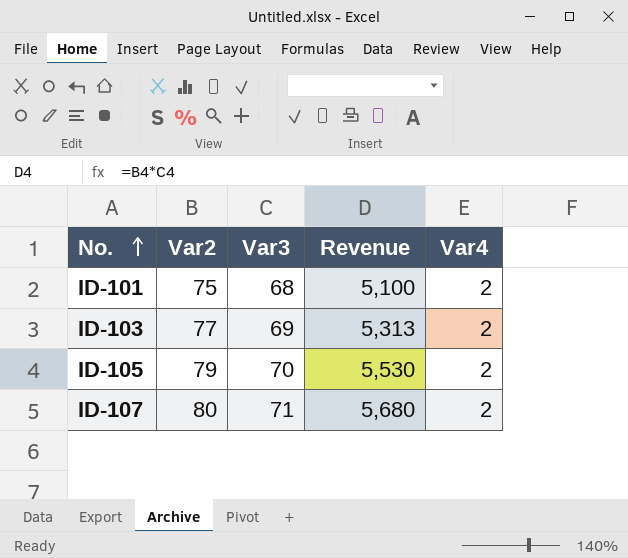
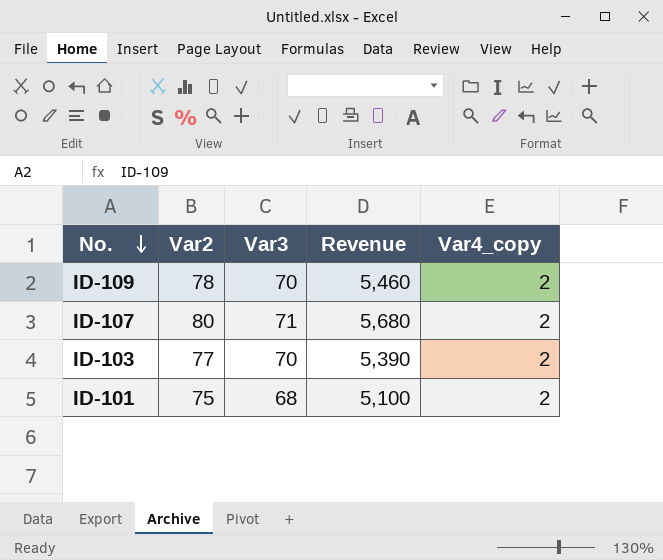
row order: No. ascending -> No. descending
column name: Var4 -> Var4_copy
row ID-105: 79 | 70 | 5,530 | 2 -> none
row ID-109: none -> 78 | 70 | 5,460 | 2
ID-103 | Var3: 69 -> 70
ID-103 | Revenue: 5,313 -> 5,390

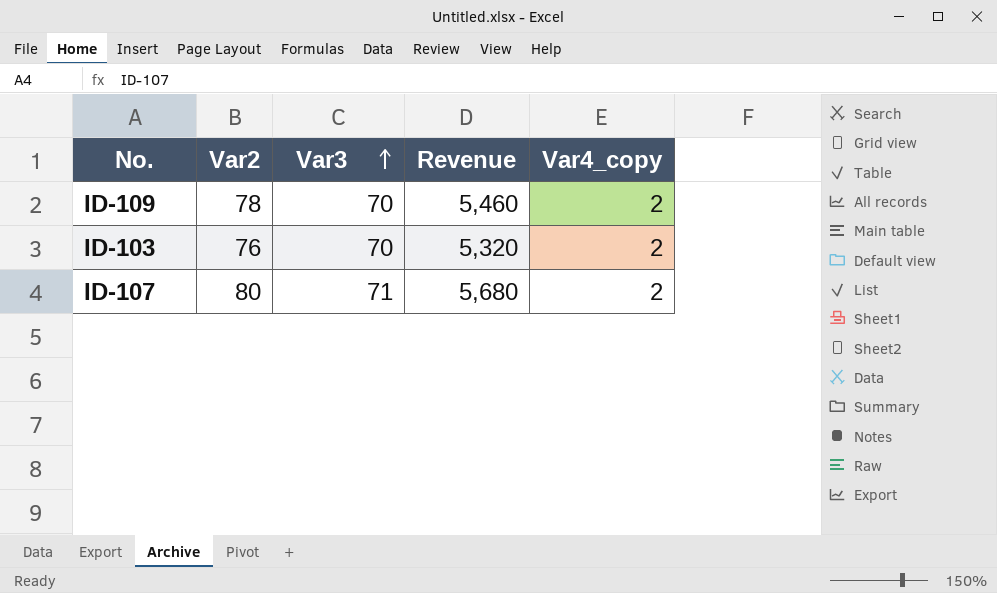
row order: No. descending -> Var3 ascending
row ID-101: 75 | 68 | 5,100 | 2 -> none
ID-103 | Var2: 77 -> 76
ID-103 | Revenue: 5,390 -> 5,320

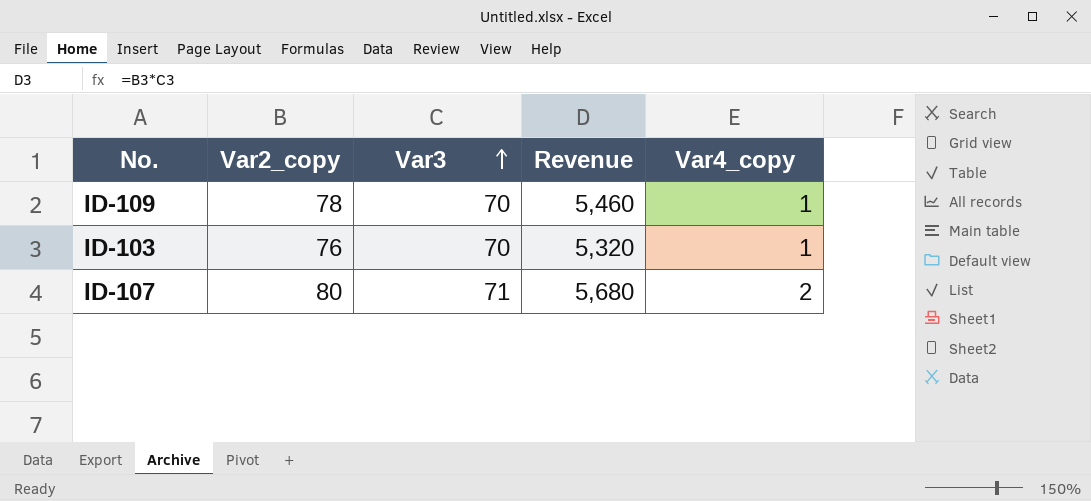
column name: Var2 -> Var2_copy
ID-109 | Var4_copy: 2 -> 1
ID-103 | Var4_copy: 2 -> 1

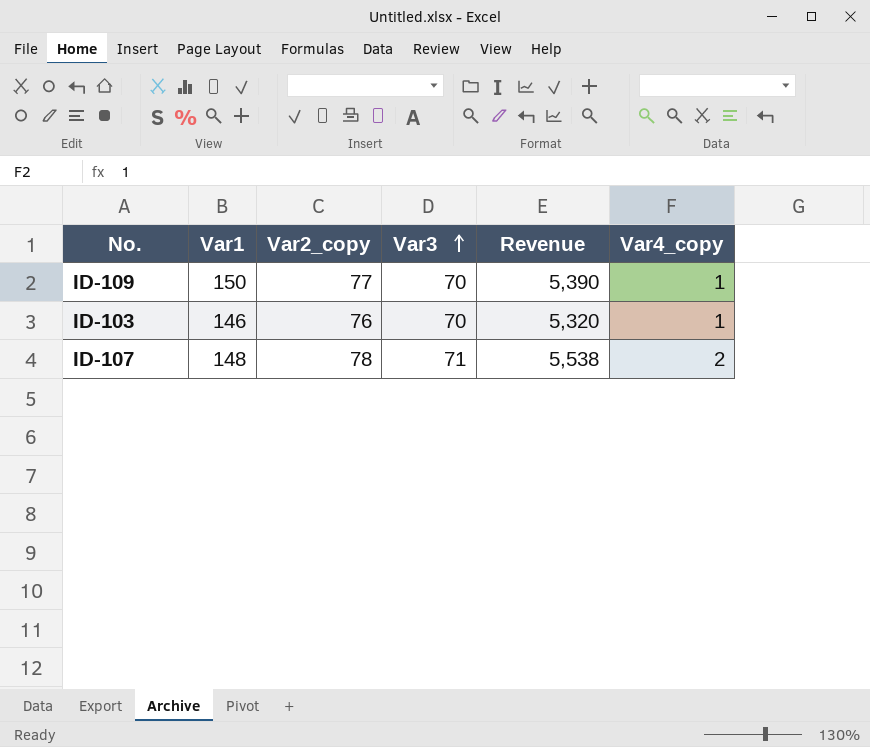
column Var1 | position: none -> 2
ID-109 | Var2_copy: 78 -> 77
ID-109 | Revenue: 5,460 -> 5,390
ID-107 | Var2_copy: 80 -> 78
ID-107 | Revenue: 5,680 -> 5,538

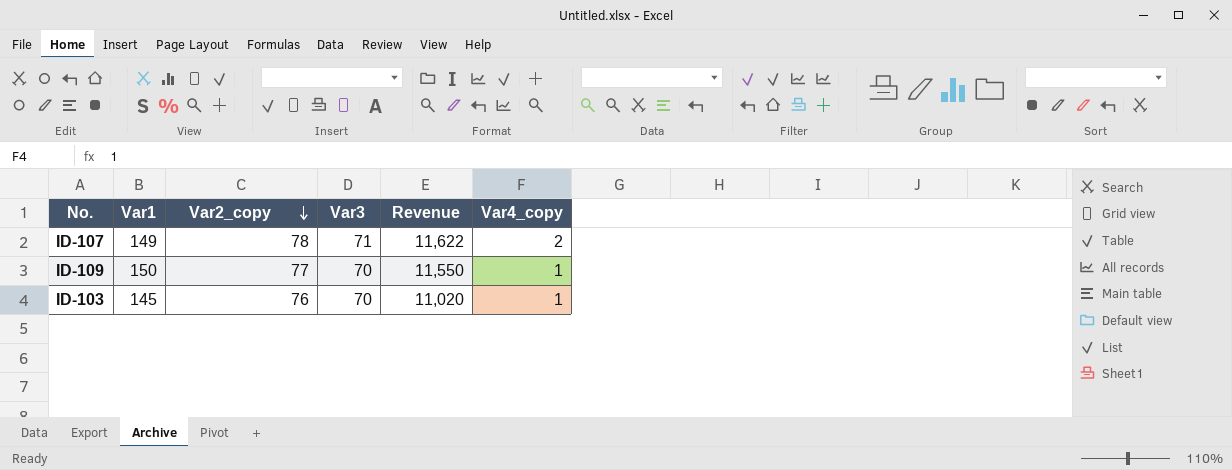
row order: Var3 ascending -> Var2_copy descending
column Revenue | formula: [Var2_copy] * [Var3] -> [Var1] * [Var2_copy]
ID-107 | Var1: 148 -> 149
ID-103 | Var1: 146 -> 145

